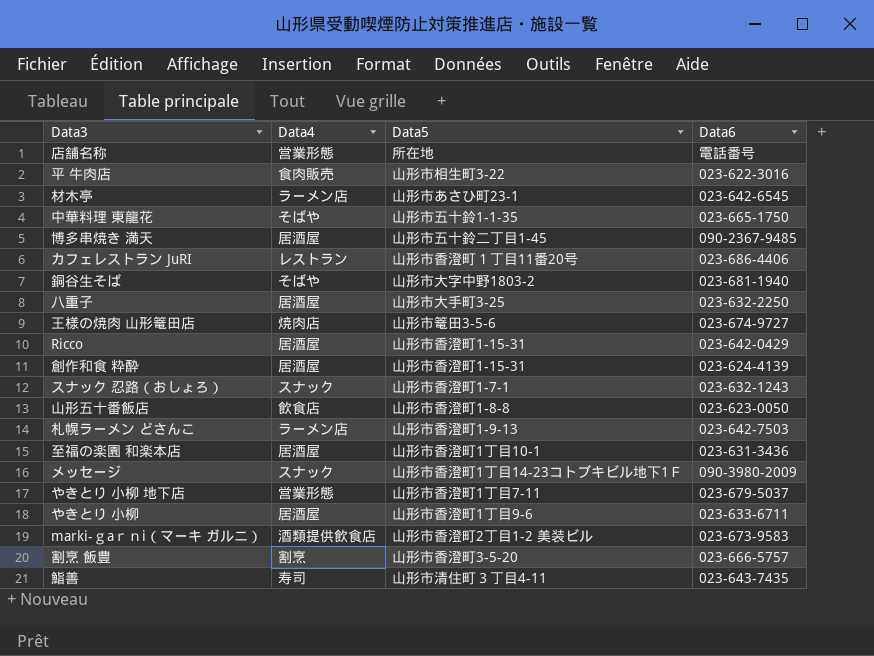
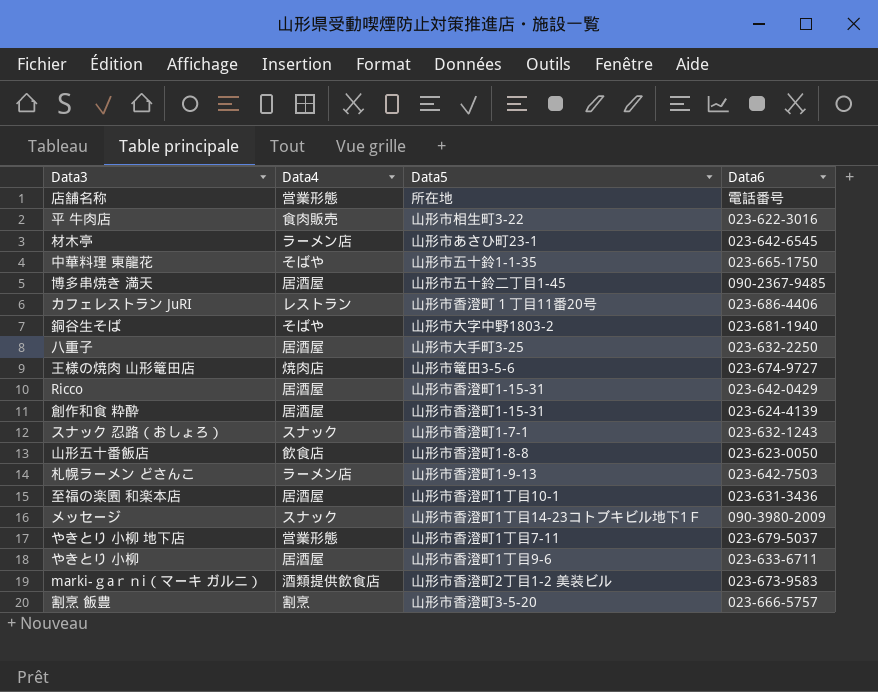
row 鮨善: 寿司 | 山形市清住町３丁目4-11 | 023-643-7435 -> none

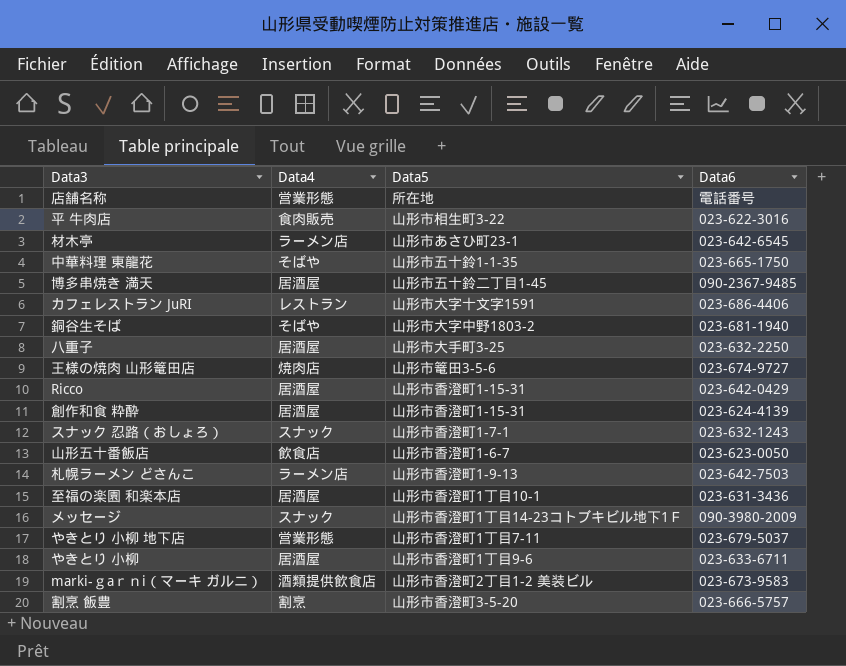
カフェレストラン JuRI | Data5: 山形市香澄町１丁目11番20号 -> 山形市大字十文字1591
山形五十番飯店 | Data5: 山形市香澄町1-8-8 -> 山形市香澄町1-6-7

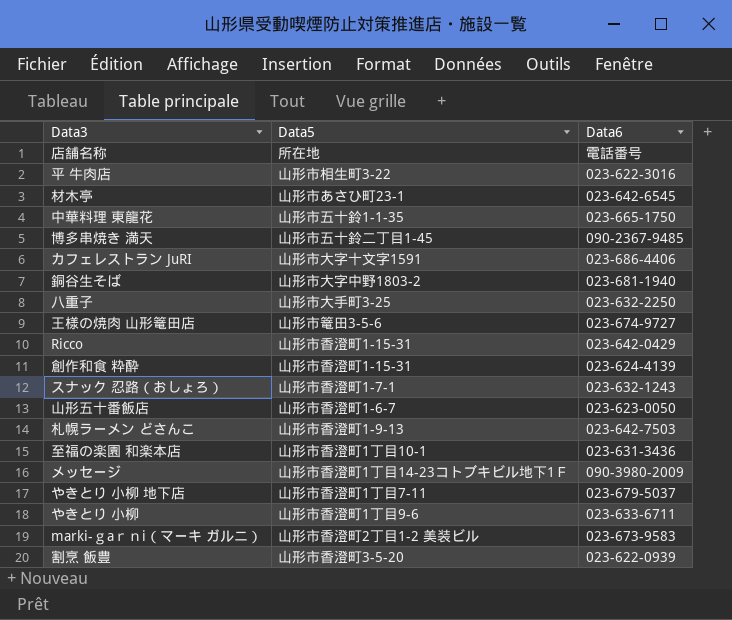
column Data4 | position: 2 -> none
割烹 飯豊 | Data6: 023-666-5757 -> 023-622-0939

